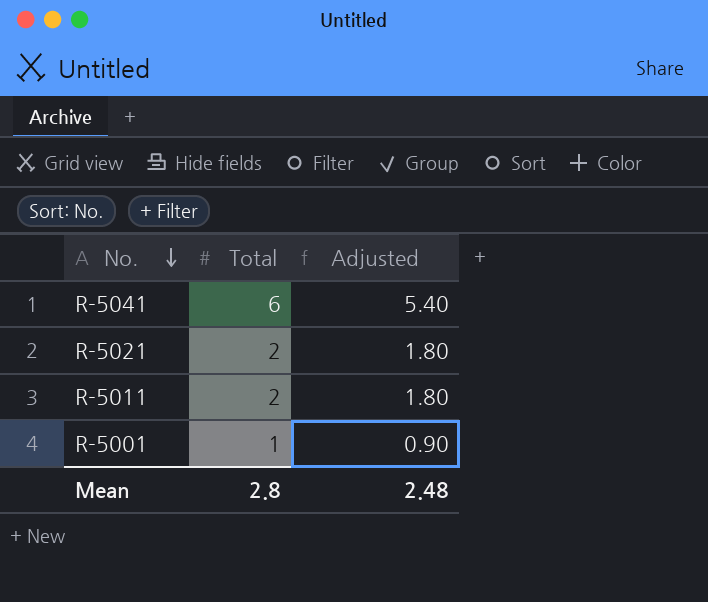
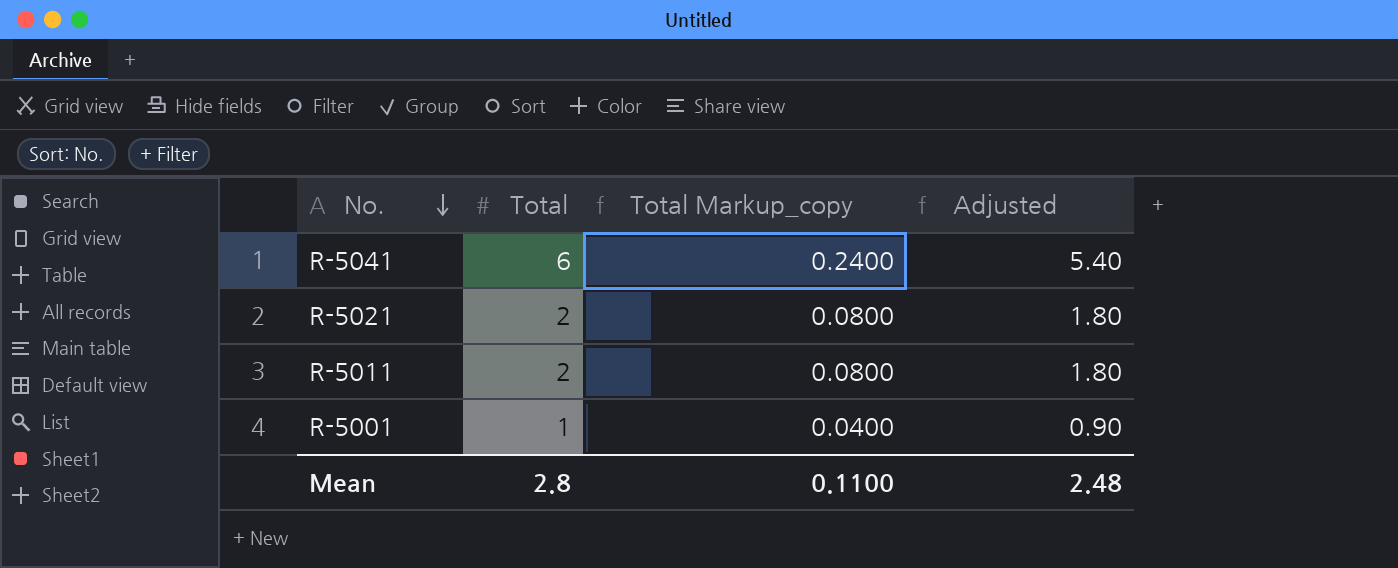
column Total Markup_copy | formula: none -> [Total] * 0.04

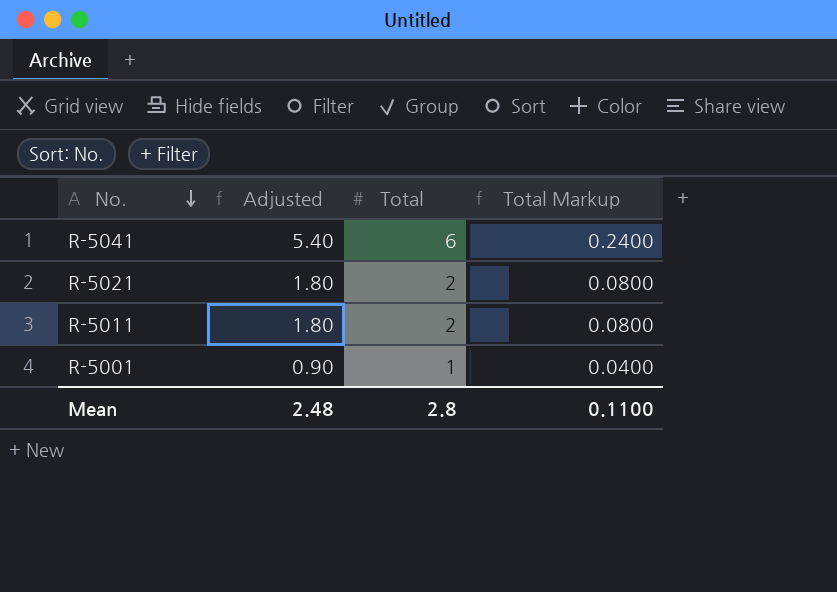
column Adjusted | position: 4 -> 2
column name: Total Markup_copy -> Total Markup

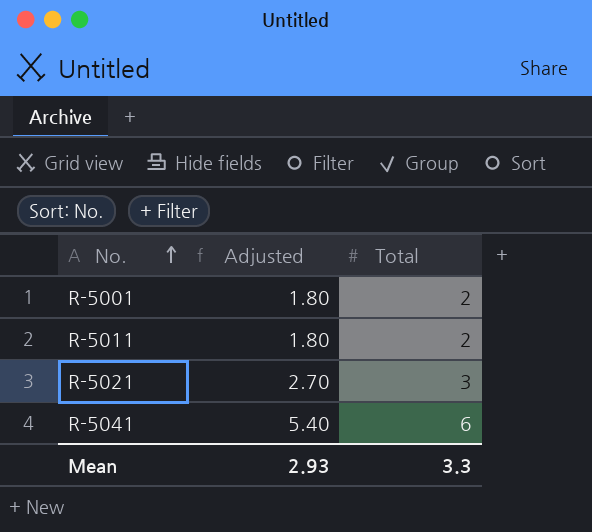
row order: No. descending -> No. ascending
column Total Markup | formula: [Total] * 0.04 -> none
R-5001 | Adjusted: 0.90 -> 1.80
R-5001 | Total: 1 -> 2
R-5021 | Adjusted: 1.80 -> 2.70
R-5021 | Total: 2 -> 3
Mean | Adjusted: 2.48 -> 2.93
Mean | Total: 2.8 -> 3.3

